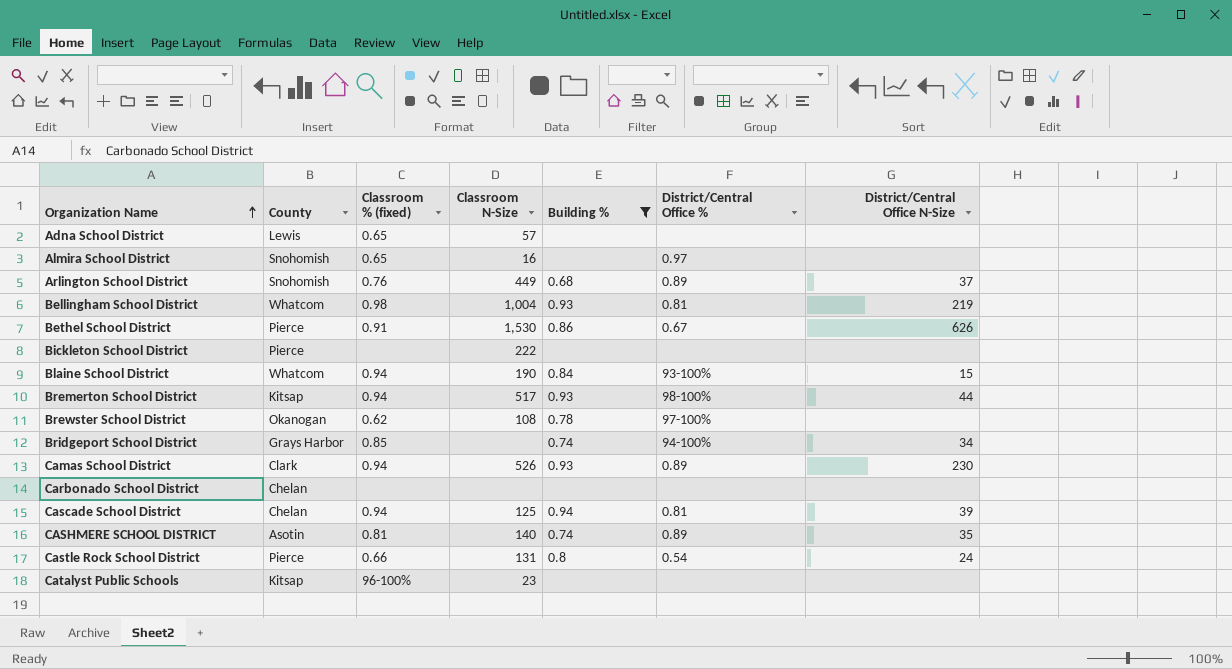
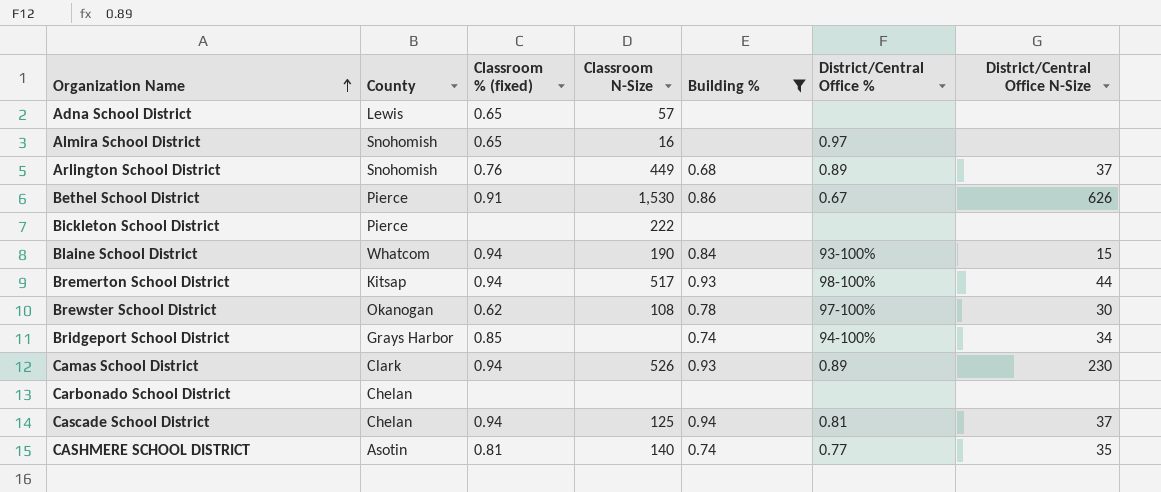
row Bellingham School District: Whatcom | 0.98 | 1,004 | 0.93 | 0.81 | 219 -> none
row Castle Rock School District: Pierce | 0.66 | 131 | 0.8 | 0.54 | 24 -> none
row Catalyst Public Schools: Kitsap | 96-100% | 23 | none | none | none -> none
Brewster School District | District/Central Office N-Size: none -> 30
Cascade School District | District/Central Office N-Size: 39 -> 37
CASHMERE SCHOOL DISTRICT | District/Central Office %: 0.89 -> 0.77

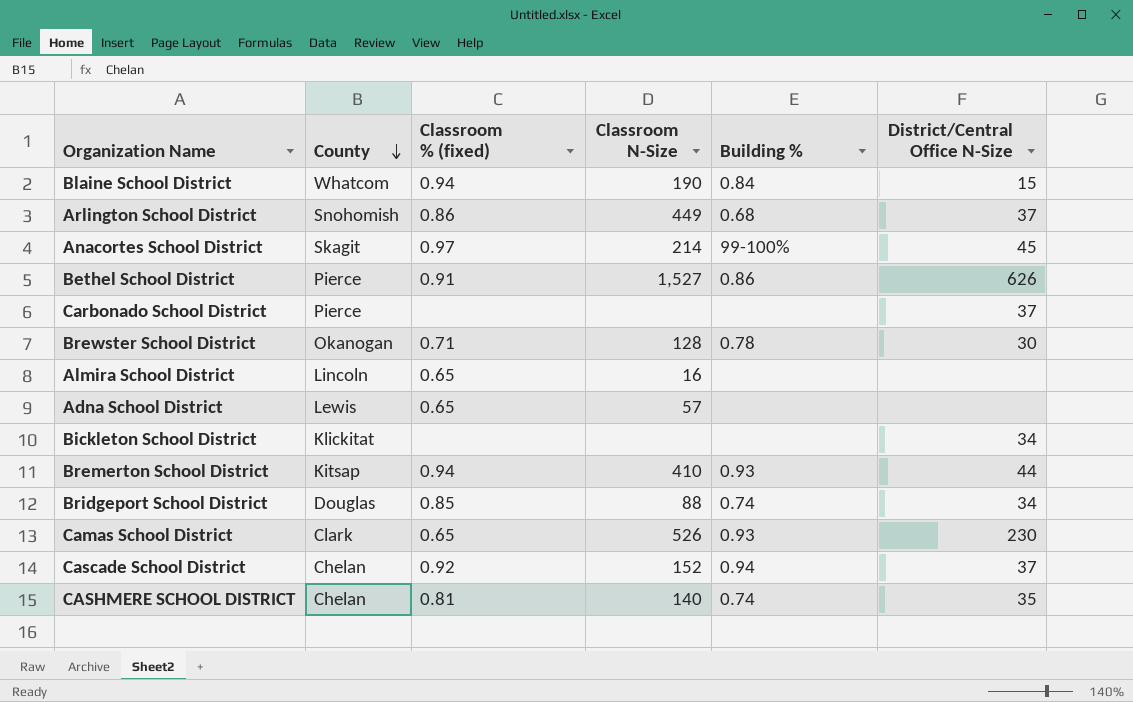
filter: Building % != 99-100% -> none
row order: Organization Name ascending -> County descending
column District/Central Office % | position: 6 -> none
Arlington School District | Classroom % (fixed): 0.76 -> 0.86
Bethel School District | Classroom N-Size: 1,530 -> 1,527
Carbonado School District | County: Chelan -> Pierce
Carbonado School District | District/Central Office N-Size: none -> 37
Brewster School District | Classroom % (fixed): 0.62 -> 0.71
Brewster School District | Classroom N-Size: 108 -> 128
Almira School District | County: Snohomish -> Lincoln
Bickleton School District | County: Pierce -> Klickitat
Bickleton School District | Classroom N-Size: 222 -> none
Bickleton School District | District/Central Office N-Size: none -> 34
Bremerton School District | Classroom N-Size: 517 -> 410
Bridgeport School District | County: Grays Harbor -> Douglas
Bridgeport School District | Classroom N-Size: none -> 88
Camas School District | Classroom % (fixed): 0.94 -> 0.65
Cascade School District | Classroom % (fixed): 0.94 -> 0.92
Cascade School District | Classroom N-Size: 125 -> 152
CASHMERE SCHOOL DISTRICT | County: Asotin -> Chelan

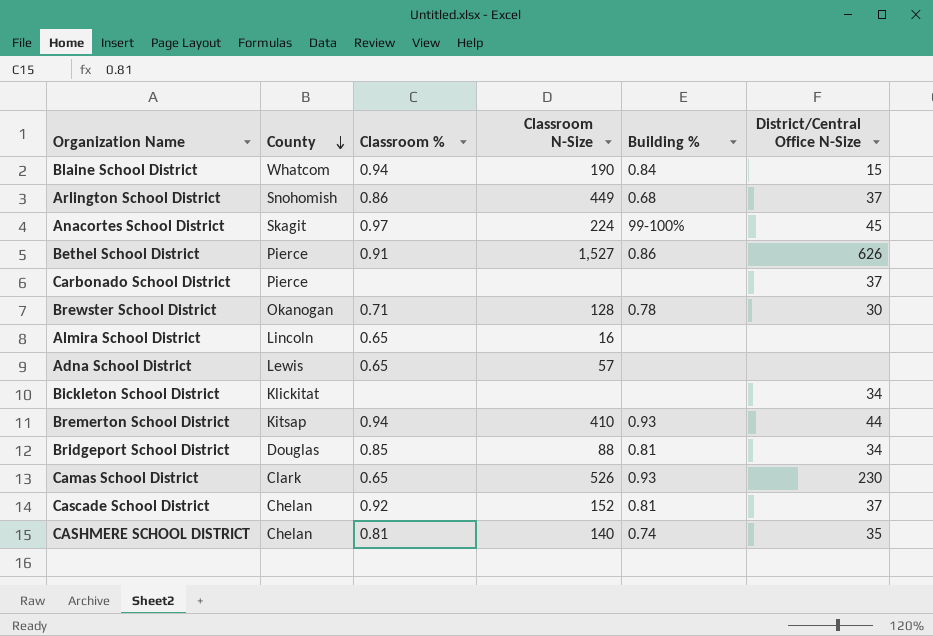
column name: Classroom % (fixed) -> Classroom %
Anacortes School District | Classroom N-Size: 214 -> 224
Bridgeport School District | Building %: 0.74 -> 0.81
Cascade School District | Building %: 0.94 -> 0.81

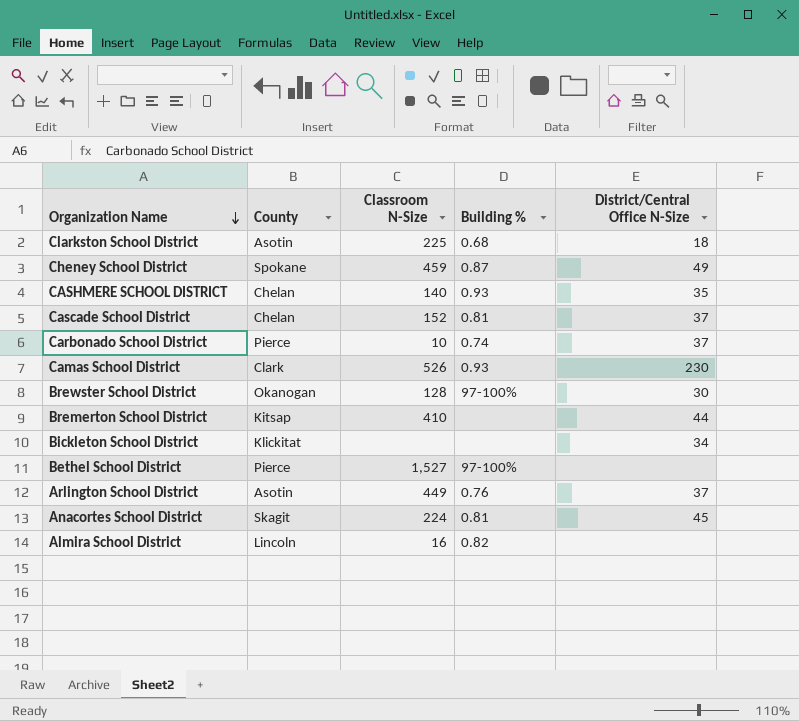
row order: County descending -> Organization Name descending
column Classroom % | position: 3 -> none
row Blaine School District: Whatcom | 0.94 | 190 | 0.84 | 15 -> none
row Adna School District: Lewis | 0.65 | 57 | none | none -> none
row Bridgeport School District: Douglas | 0.85 | 88 | 0.81 | 34 -> none
row Clarkston School District: none -> Asotin | 225 | 0.68 | 18
row Cheney School District: none -> Spokane | 459 | 0.87 | 49
CASHMERE SCHOOL DISTRICT | Building %: 0.74 -> 0.93
Carbonado School District | Classroom N-Size: none -> 10
Carbonado School District | Building %: none -> 0.74
Brewster School District | Building %: 0.78 -> 97-100%
Bremerton School District | Building %: 0.93 -> none
Bethel School District | Building %: 0.86 -> 97-100%
Bethel School District | District/Central Office N-Size: 626 -> none
Arlington School District | County: Snohomish -> Asotin
Arlington School District | Building %: 0.68 -> 0.76
Anacortes School District | Building %: 99-100% -> 0.81
Almira School District | Building %: none -> 0.82

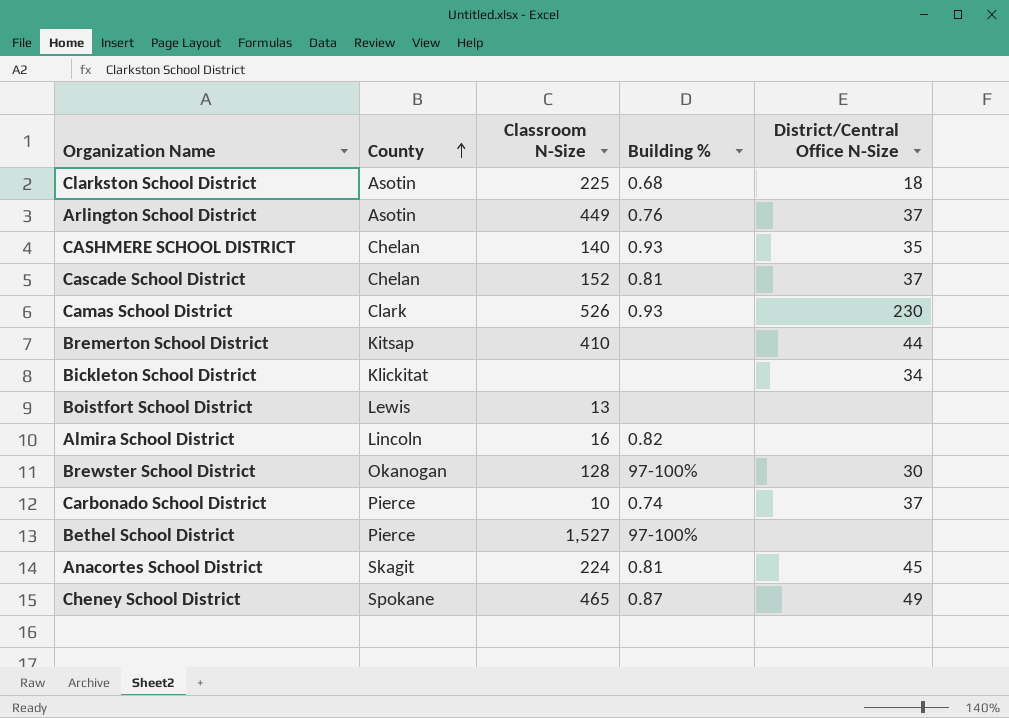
row order: Organization Name descending -> County ascending
row Boistfort School District: none -> Lewis | 13 | none | none
Cheney School District | Classroom N-Size: 459 -> 465

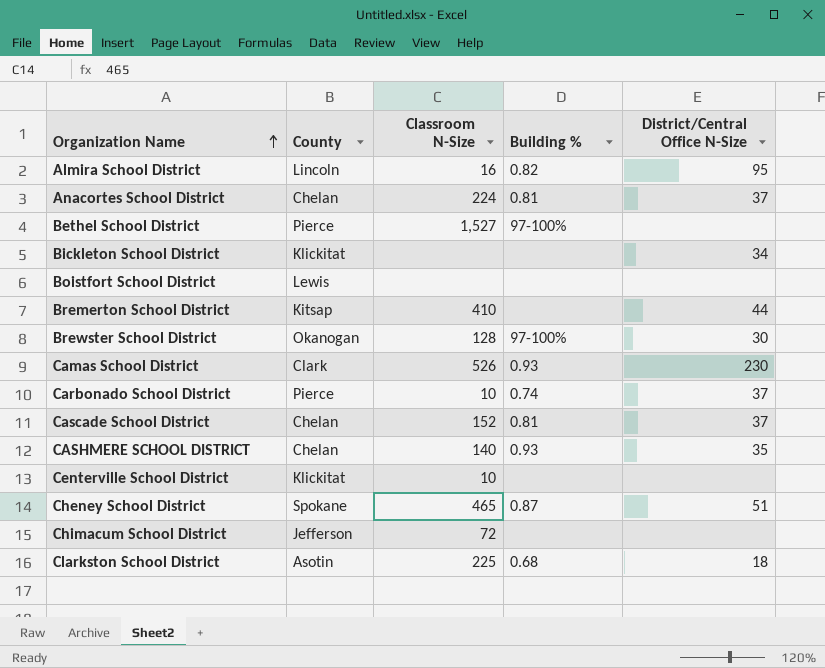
row order: County ascending -> Organization Name ascending
row Arlington School District: Asotin | 449 | 0.76 | 37 -> none
Almira School District | District/Central Office N-Size: none -> 95
Anacortes School District | County: Skagit -> Chelan
Anacortes School District | District/Central Office N-Size: 45 -> 37
Boistfort School District | Classroom N-Size: 13 -> none
row Centerville School District: none -> Klickitat | 10 | none | none
Cheney School District | District/Central Office N-Size: 49 -> 51
row Chimacum School District: none -> Jefferson | 72 | none | none

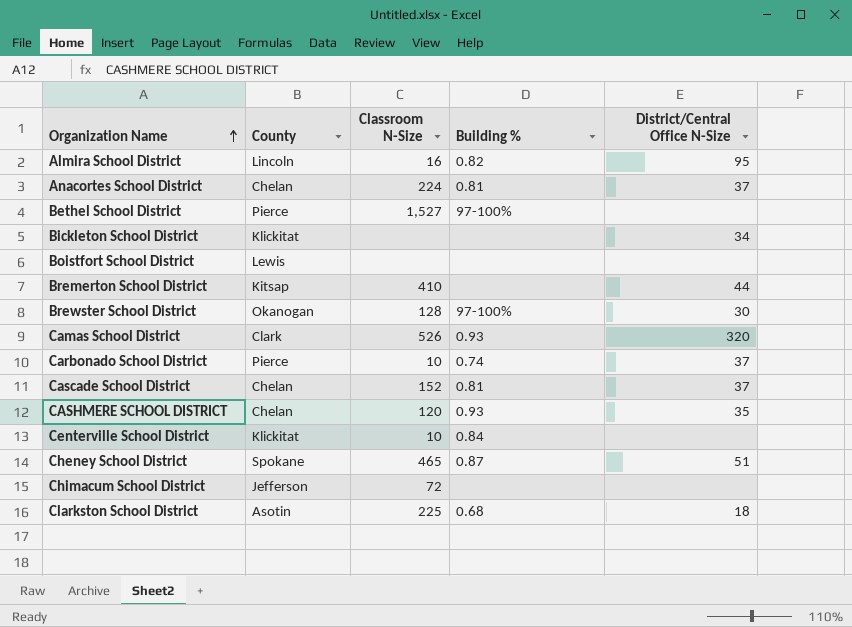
Camas School District | District/Central Office N-Size: 230 -> 320
CASHMERE SCHOOL DISTRICT | Classroom N-Size: 140 -> 120
Centerville School District | Building %: none -> 0.84

